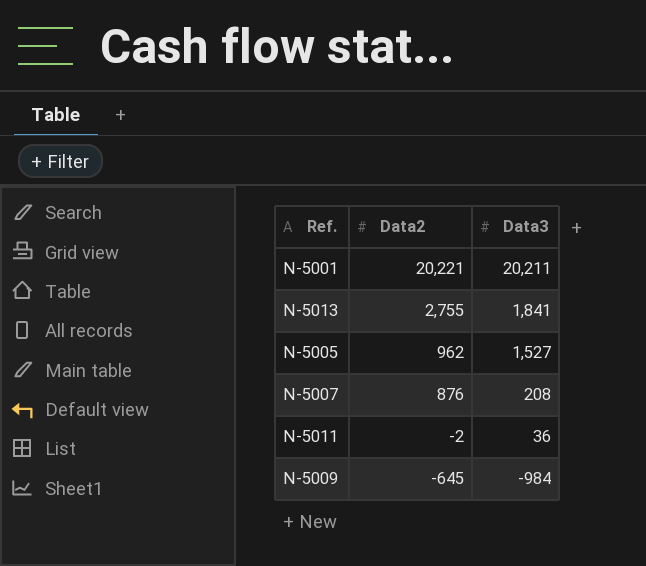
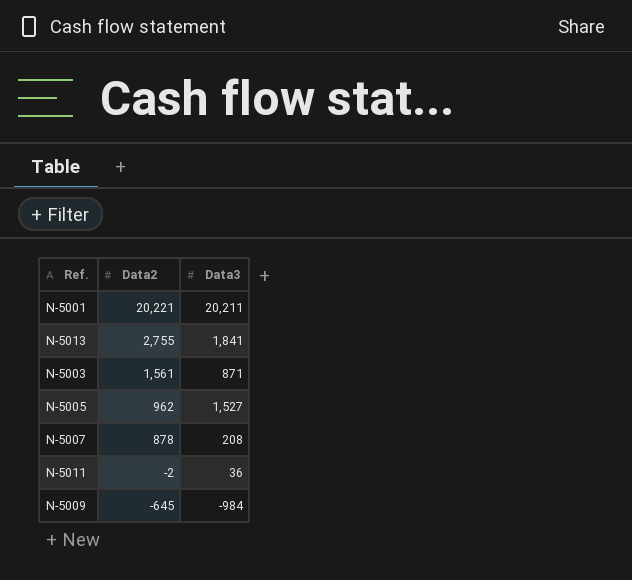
row N-5003: none -> 1,561 | 871
N-5007 | Data2: 876 -> 878

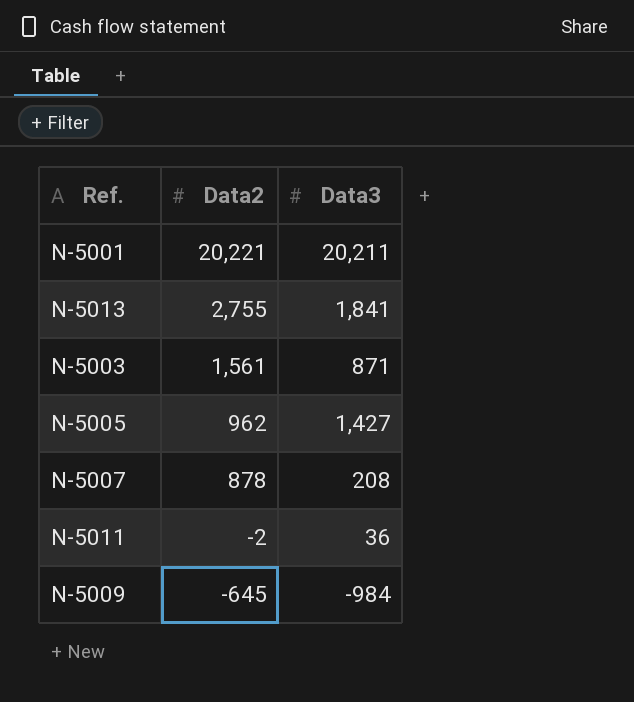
N-5005 | Data3: 1,527 -> 1,427

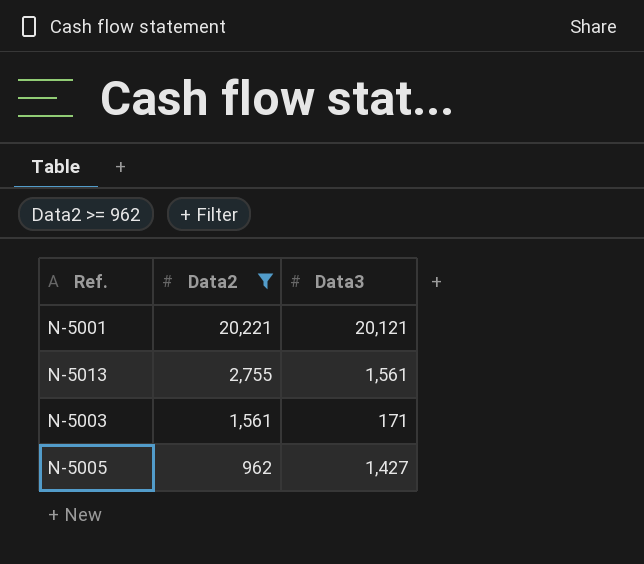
filter: none -> Data2 >= 962
N-5001 | Data3: 20,211 -> 20,121
N-5013 | Data3: 1,841 -> 1,561
N-5003 | Data3: 871 -> 171

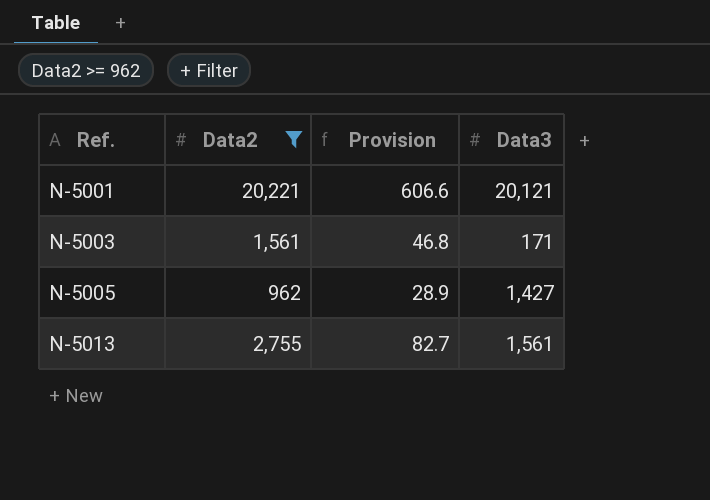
row order: Data2 descending -> Ref. ascending
column Provision | formula: none -> [Data2] * 0.03

